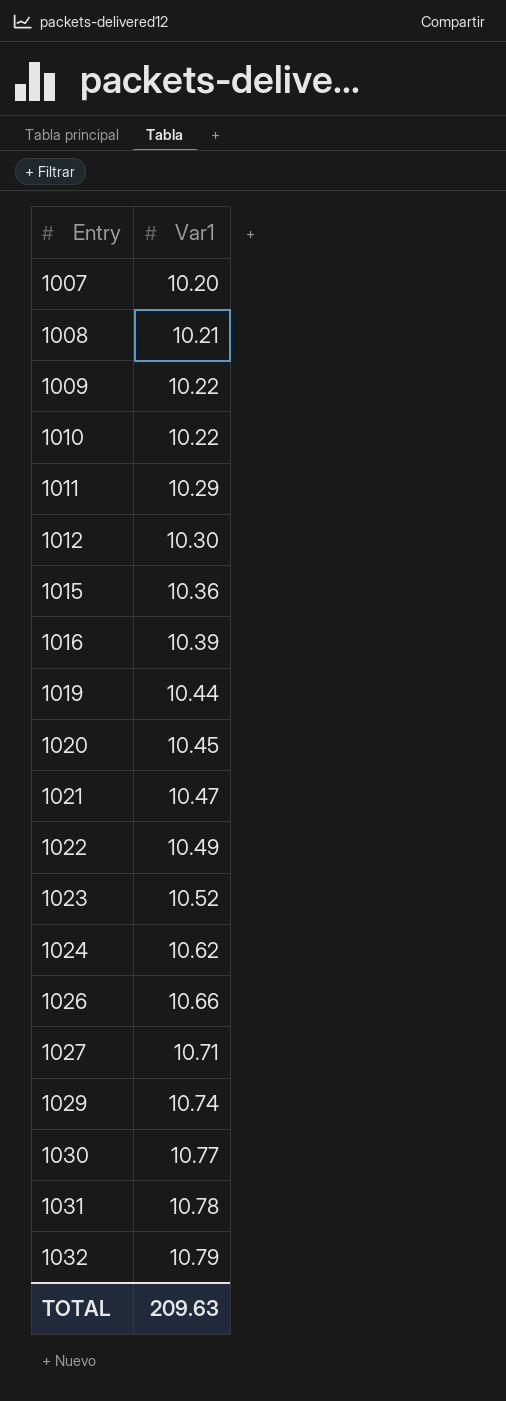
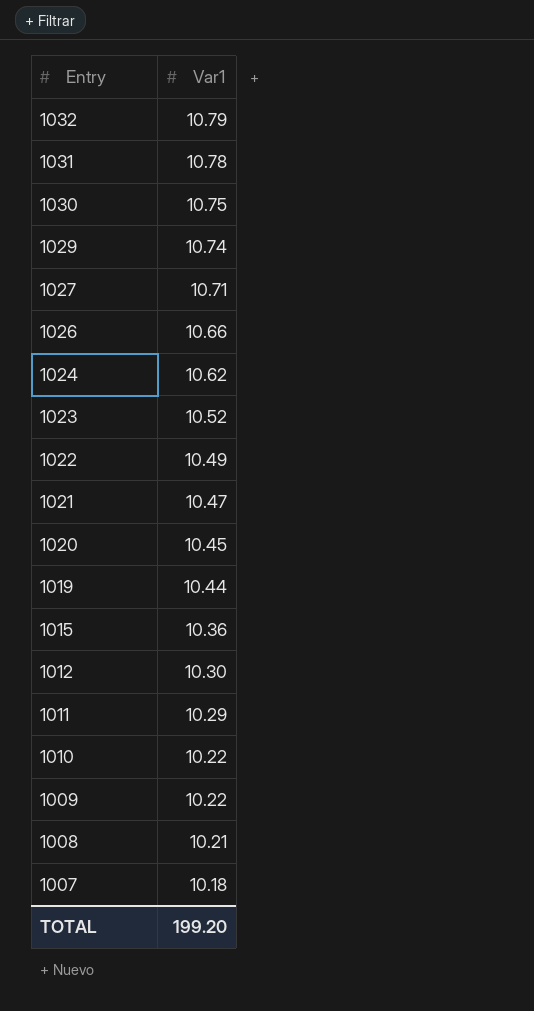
row order: Entry ascending -> Entry descending
row 1016: 10.39 -> none
1030 | Var1: 10.77 -> 10.75
1007 | Var1: 10.20 -> 10.18
TOTAL | Var1: 209.63 -> 199.20

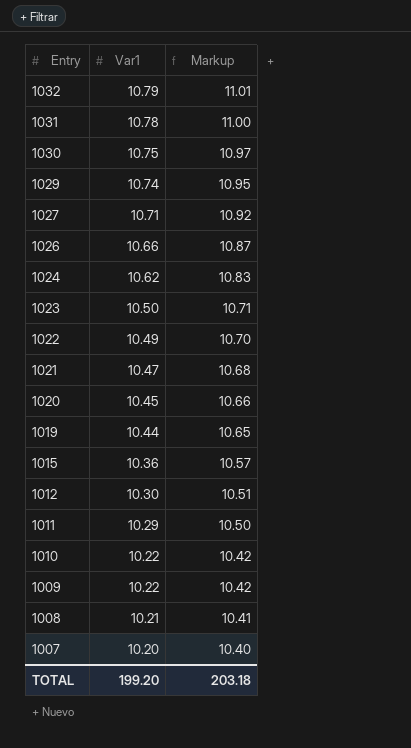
column Markup | formula: none -> [Var1] * 1.02
1023 | Var1: 10.52 -> 10.50
1007 | Var1: 10.18 -> 10.20

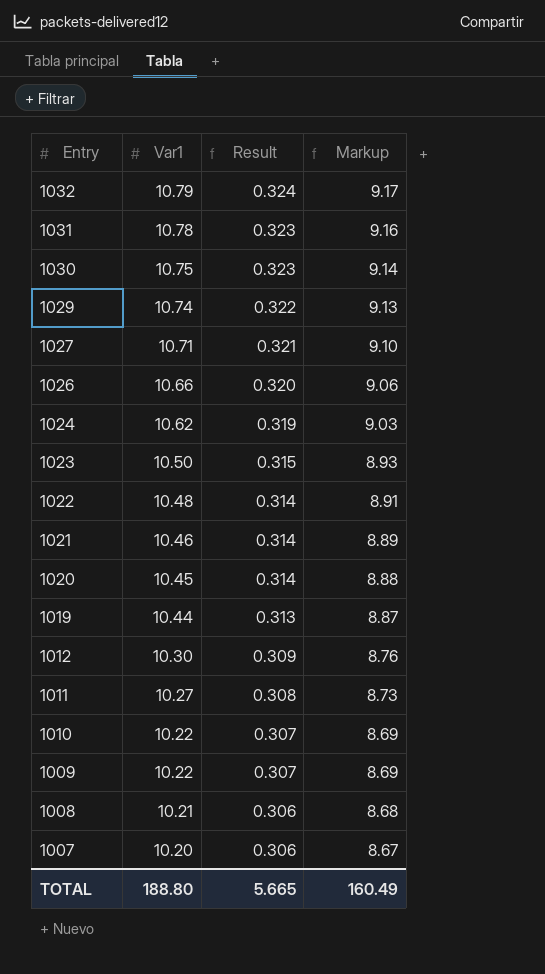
column Result | formula: none -> [Var1] * 0.03
column Markup | formula: [Var1] * 1.02 -> [Var1] * 0.85
row 1015: 10.36 | 10.57 -> none
1022 | Var1: 10.49 -> 10.48
1021 | Var1: 10.47 -> 10.46
1011 | Var1: 10.29 -> 10.27
TOTAL | Var1: 199.20 -> 188.80
TOTAL | Markup: 203.18 -> 160.49

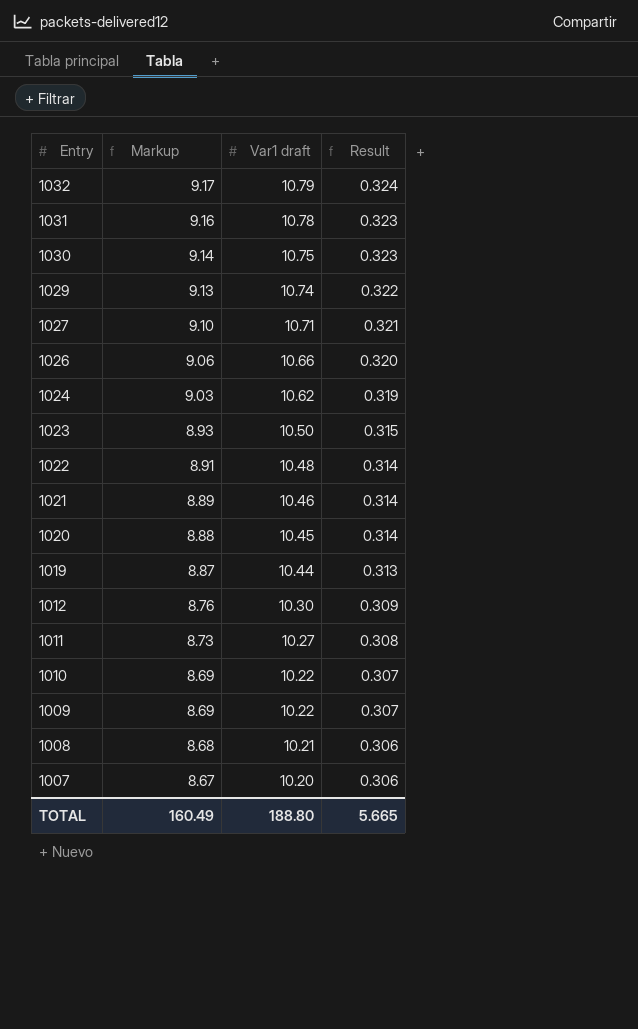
column Markup | position: 4 -> 2
column name: Var1 -> Var1 draft

